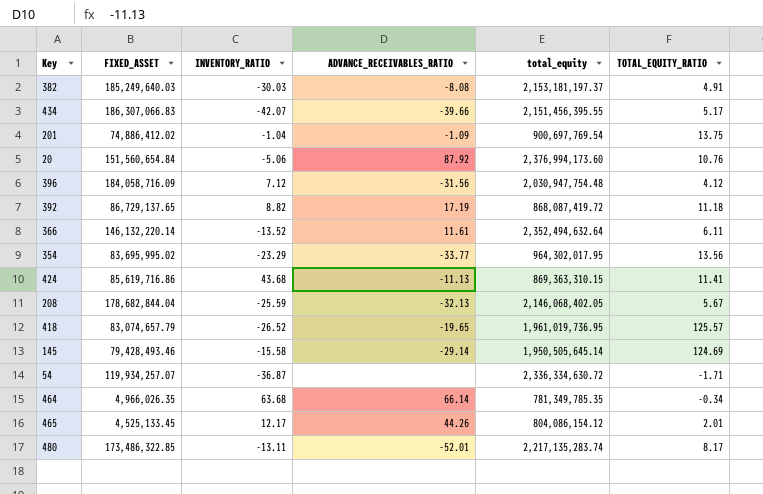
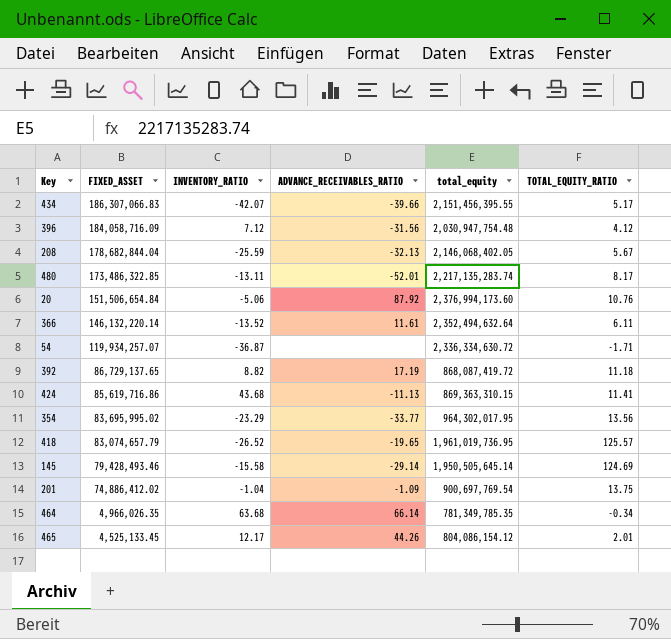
row order: none -> FIXED_ASSET descending
row 382: 185,249,640.03 | -30.03 | -8.08 | 2,153,181,197.37 | 4.91 -> none
20 | FIXED_ASSET: 151,560,654.84 -> 151,506,654.84

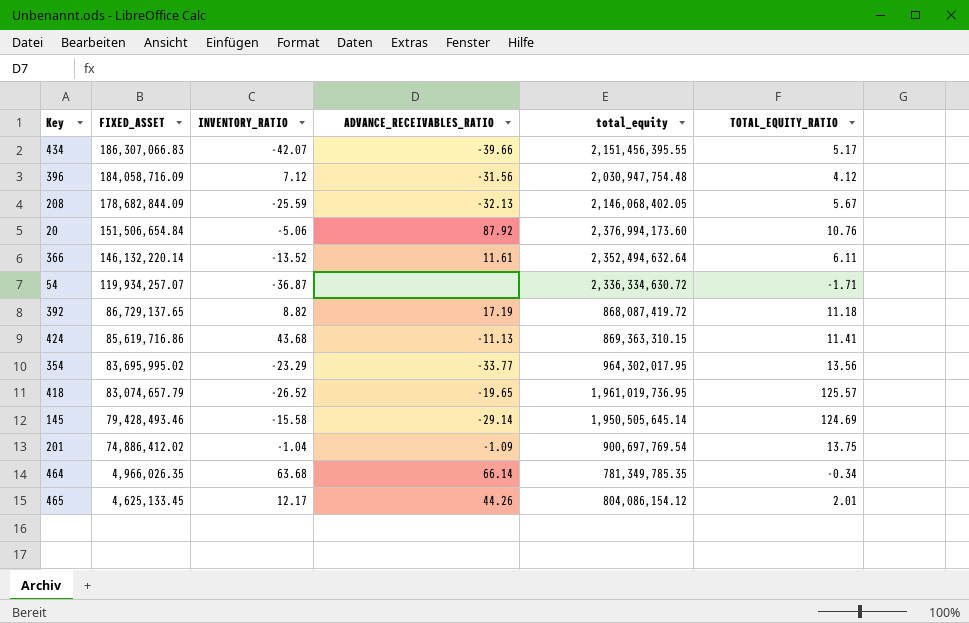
row 480: 173,486,322.85 | -13.11 | -52.01 | 2,217,135,283.74 | 8.17 -> none
208 | FIXED_ASSET: 178,682,844.04 -> 178,682,844.09
465 | FIXED_ASSET: 4,525,133.45 -> 4,625,133.45

